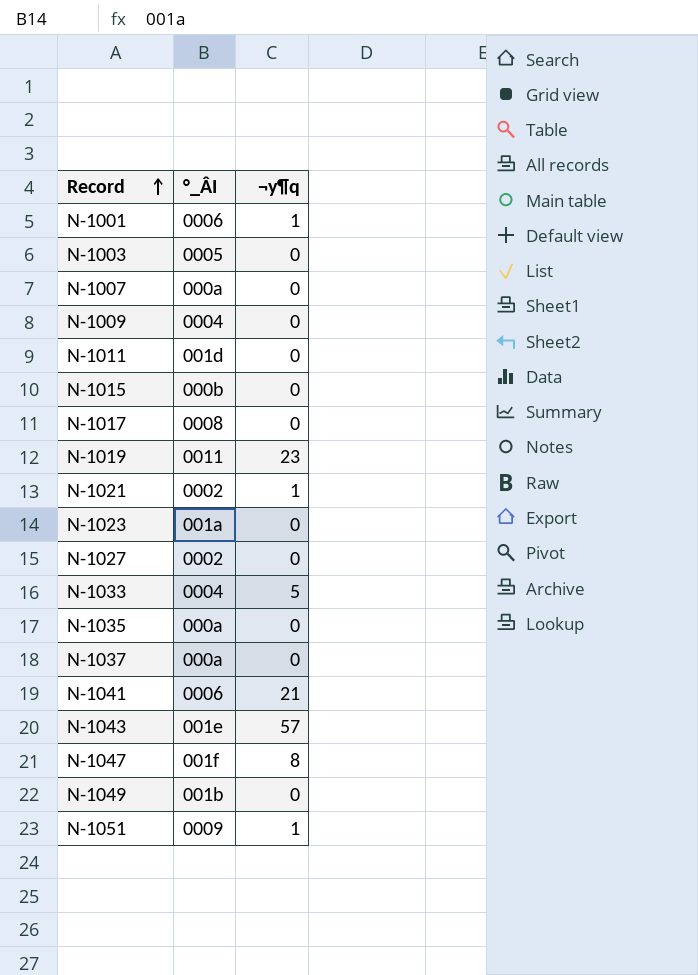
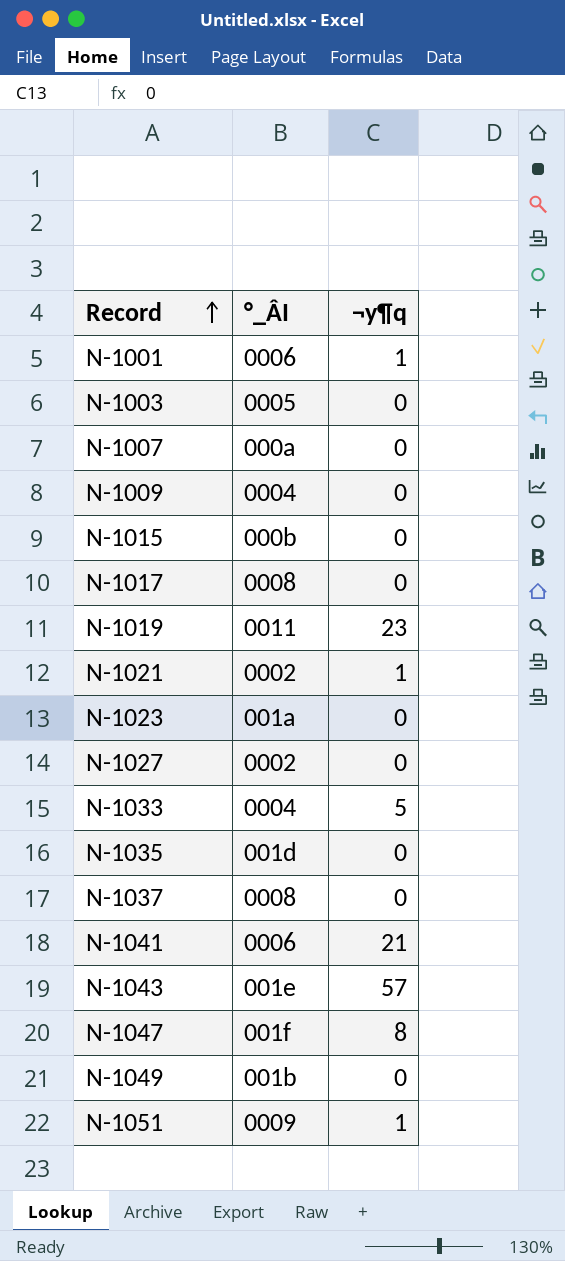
row N-1011: 001d | 0 -> none
N-1035 | °_ÂI: 000a -> 001d
N-1037 | °_ÂI: 000a -> 0008

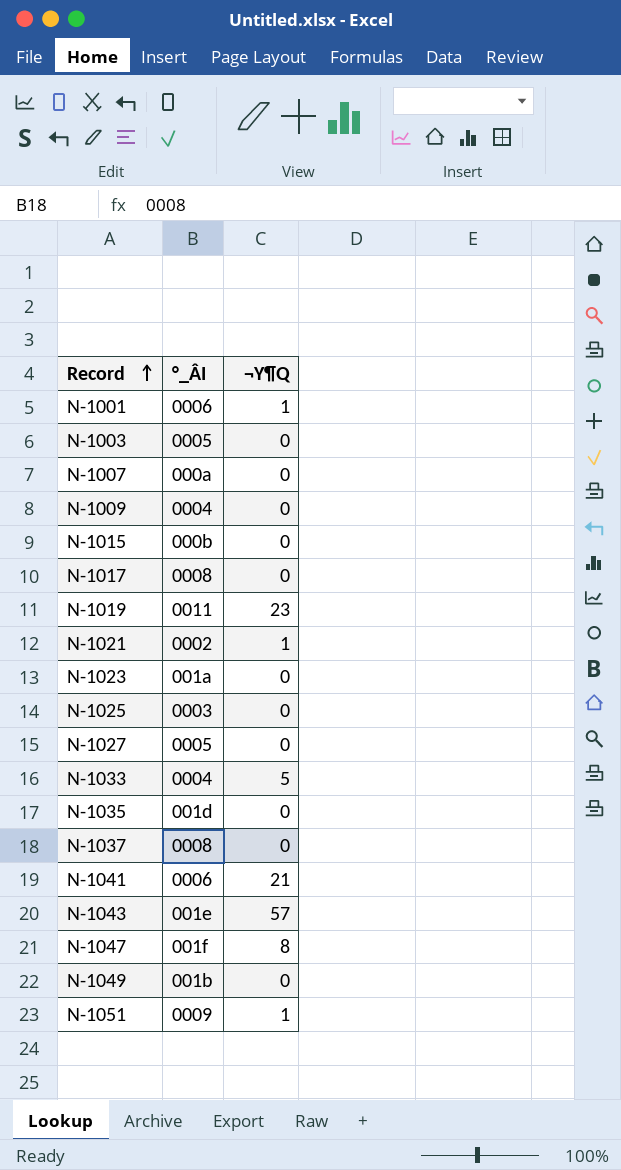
column name: ¬y¶q -> ¬Y¶Q
row N-1025: none -> 0003 | 0
N-1027 | °_ÂI: 0002 -> 0005

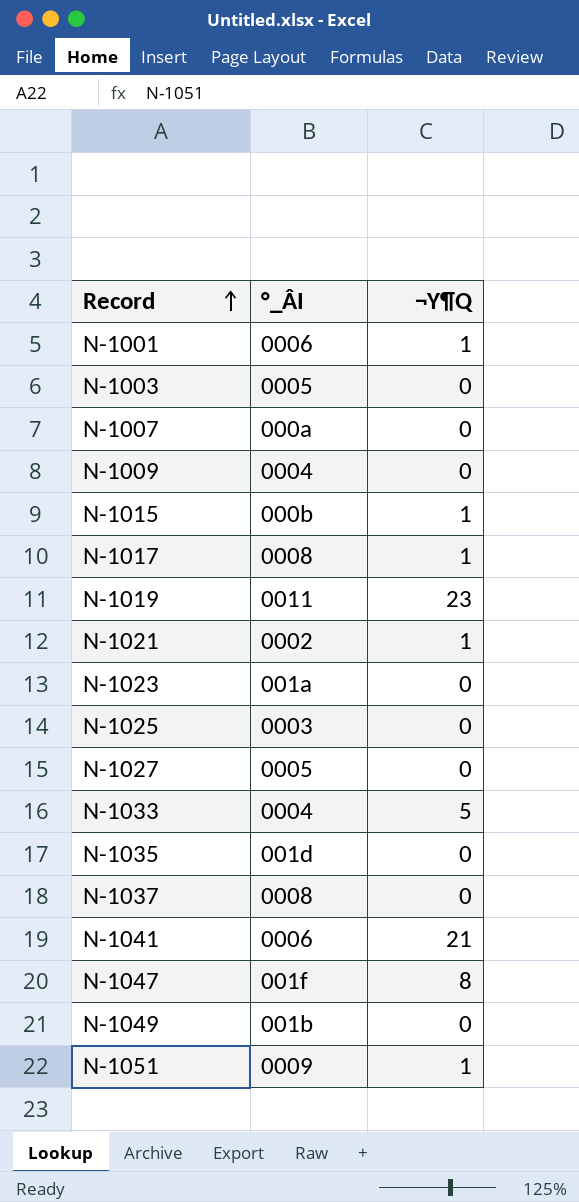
row N-1043: 001e | 57 -> none
N-1015 | ¬Y¶Q: 0 -> 1
N-1017 | ¬Y¶Q: 0 -> 1

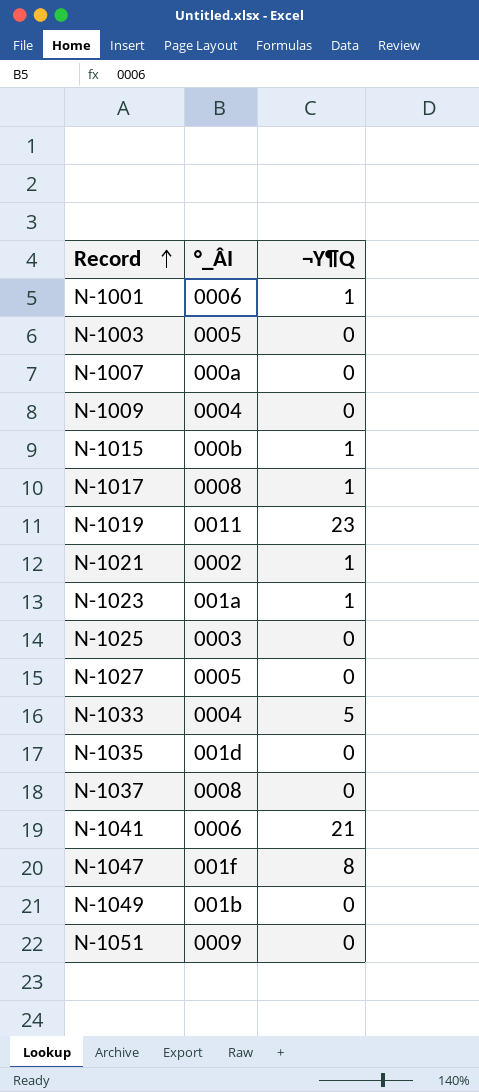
N-1023 | ¬Y¶Q: 0 -> 1
N-1051 | ¬Y¶Q: 1 -> 0

